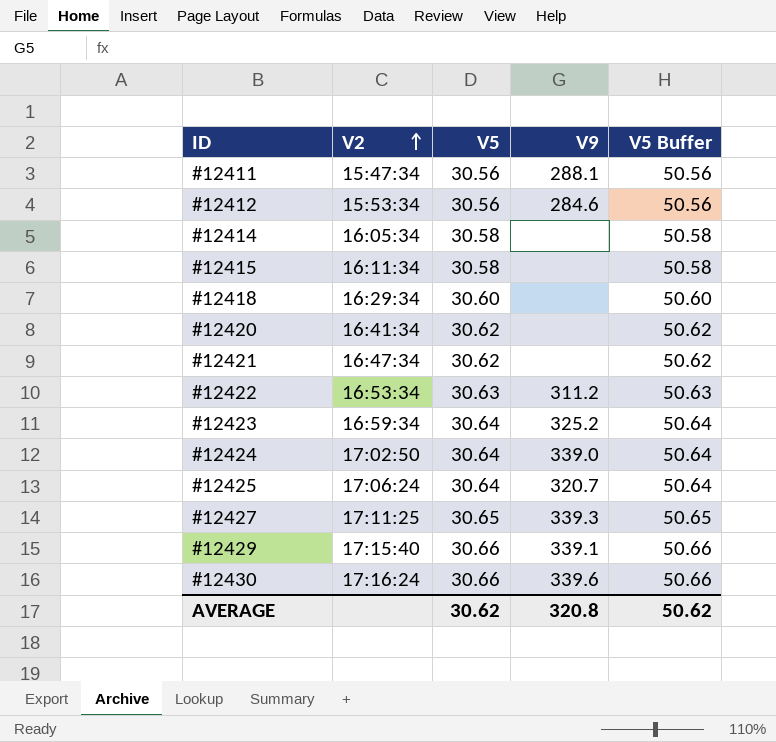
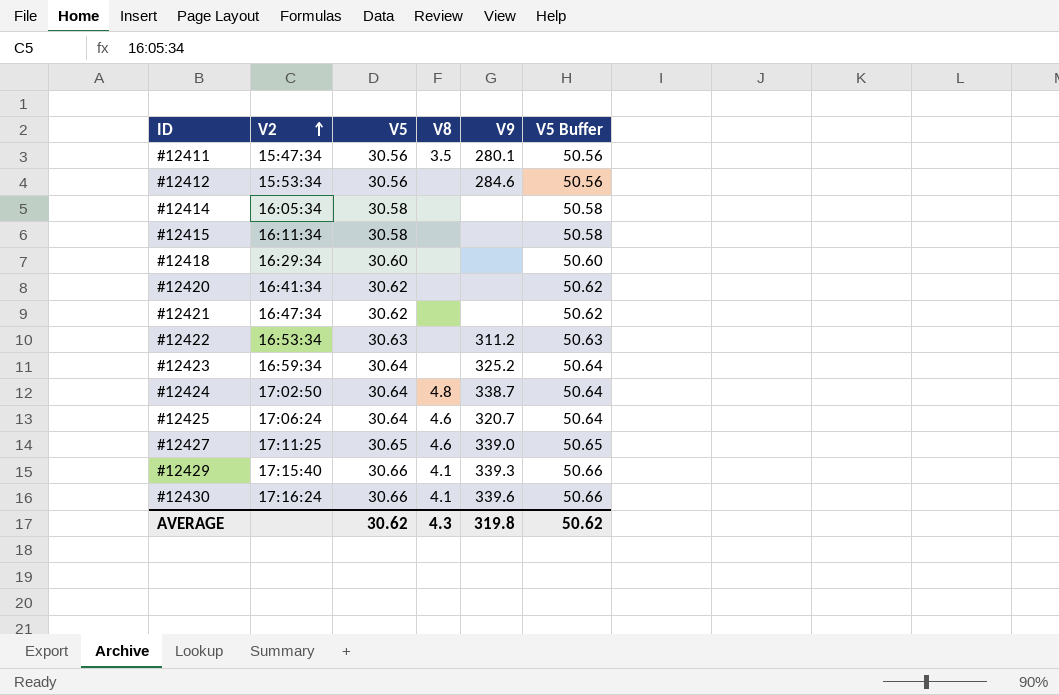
column V8 | position: none -> 4
#12411 | V9: 288.1 -> 280.1
#12424 | V9: 339.0 -> 338.7
#12427 | V9: 339.3 -> 339.0
#12429 | V9: 339.1 -> 339.3
AVERAGE | V9: 320.8 -> 319.8

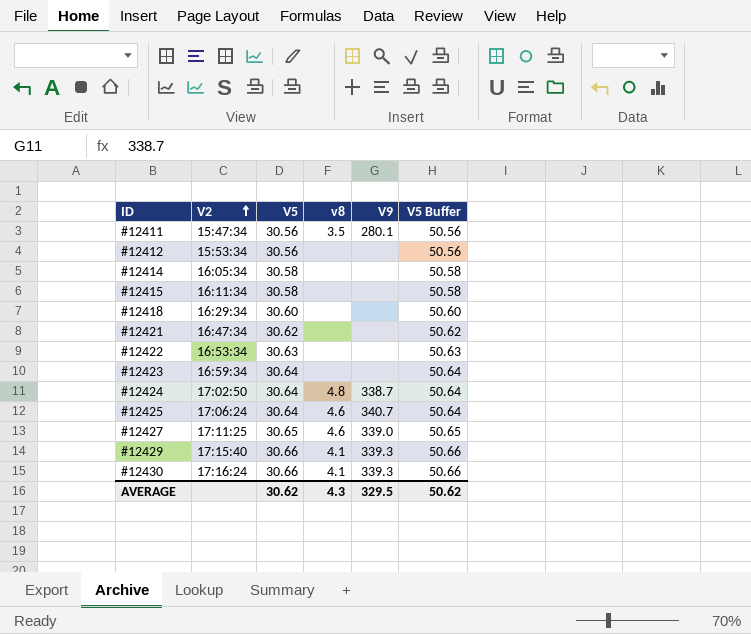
column name: V8 -> v8
row #12420: 16:41:34 | 30.62 | none | none | 50.62 -> none
#12412 | V9: 284.6 -> none
#12422 | V9: 311.2 -> none
#12423 | V9: 325.2 -> none
#12425 | V9: 320.7 -> 340.7
#12430 | V9: 339.6 -> 339.3
AVERAGE | V9: 319.8 -> 329.5

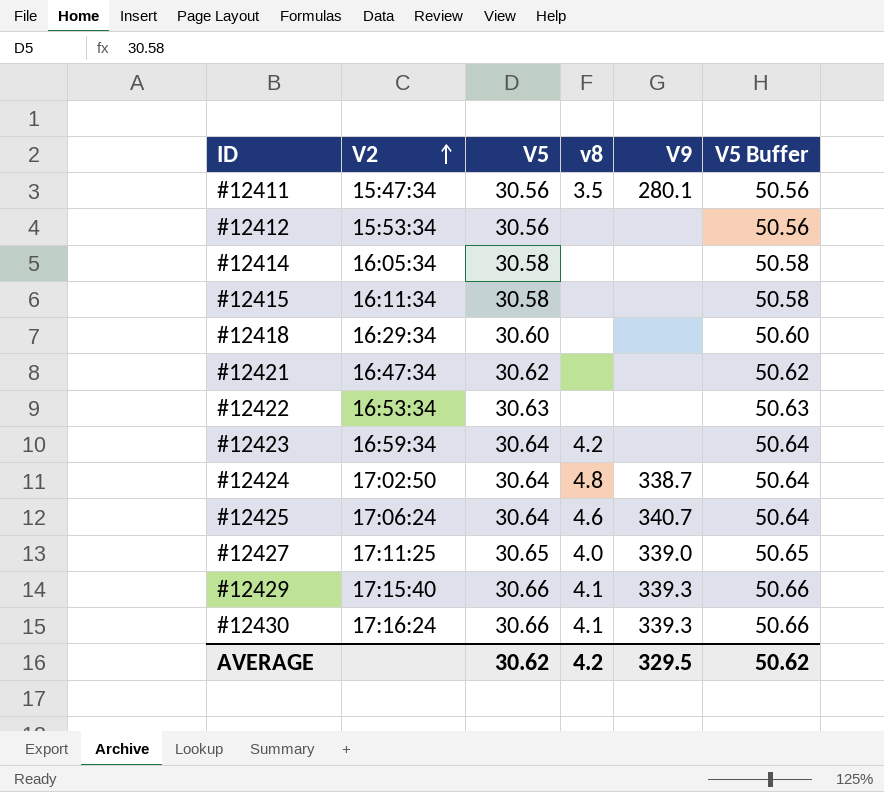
#12423 | v8: none -> 4.2
#12427 | v8: 4.6 -> 4.0
AVERAGE | v8: 4.3 -> 4.2

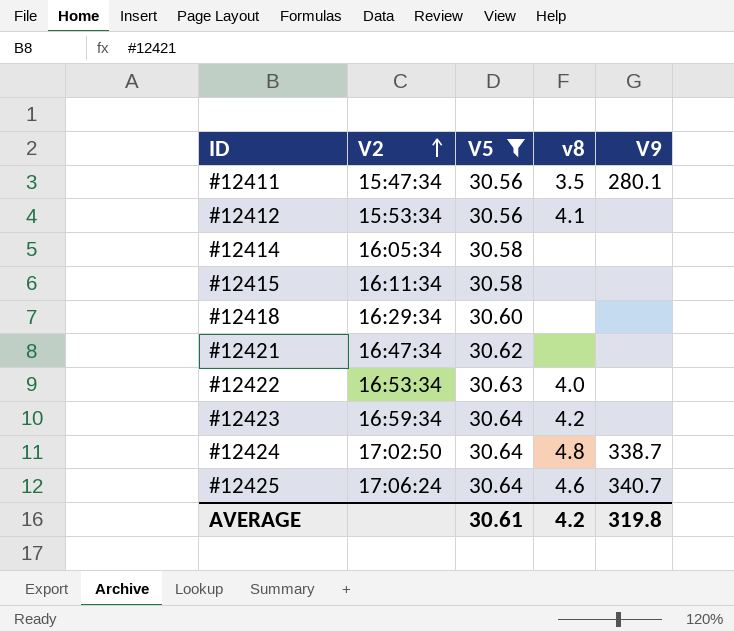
filter: none -> V5 <= 30.64
column V5 Buffer | formula: [V5] + 20 -> none
#12412 | v8: none -> 4.1
#12422 | v8: none -> 4.0
AVERAGE | V5: 30.62 -> 30.61
AVERAGE | V9: 329.5 -> 319.8

